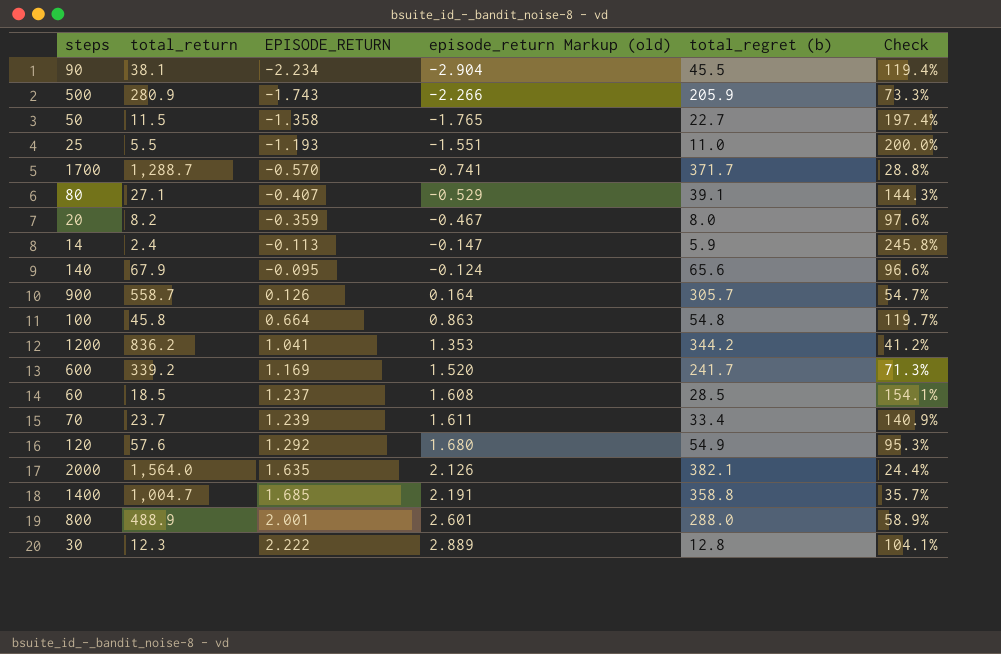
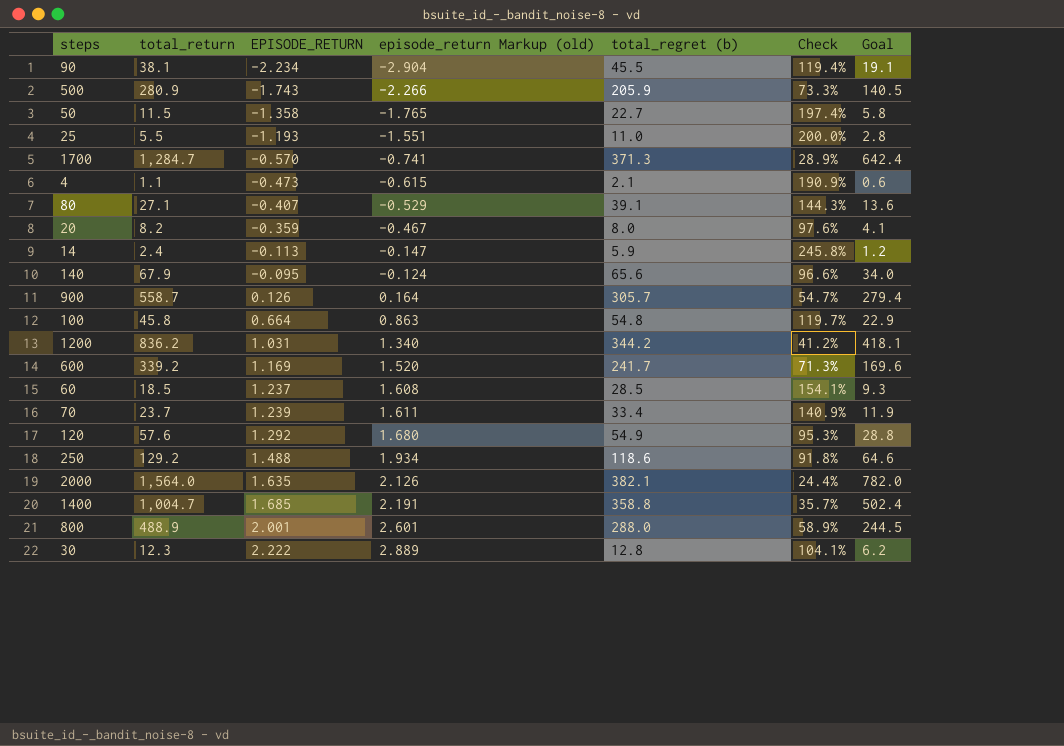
column Goal | formula: none -> [total_return] * 0.5
1700 | total_return: 1,288.7 -> 1,284.7
1700 | total_regret (b): 371.7 -> 371.3
1700 | Check: 28.8% -> 28.9%
row 4: none -> 1.1 | -0.473 | -0.615 | 2.1 | 190.9% | 0.6
1200 | EPISODE_RETURN: 1.041 -> 1.031
1200 | episode_return Markup (old): 1.353 -> 1.340
row 250: none -> 129.2 | 1.488 | 1.934 | 118.6 | 91.8% | 64.6

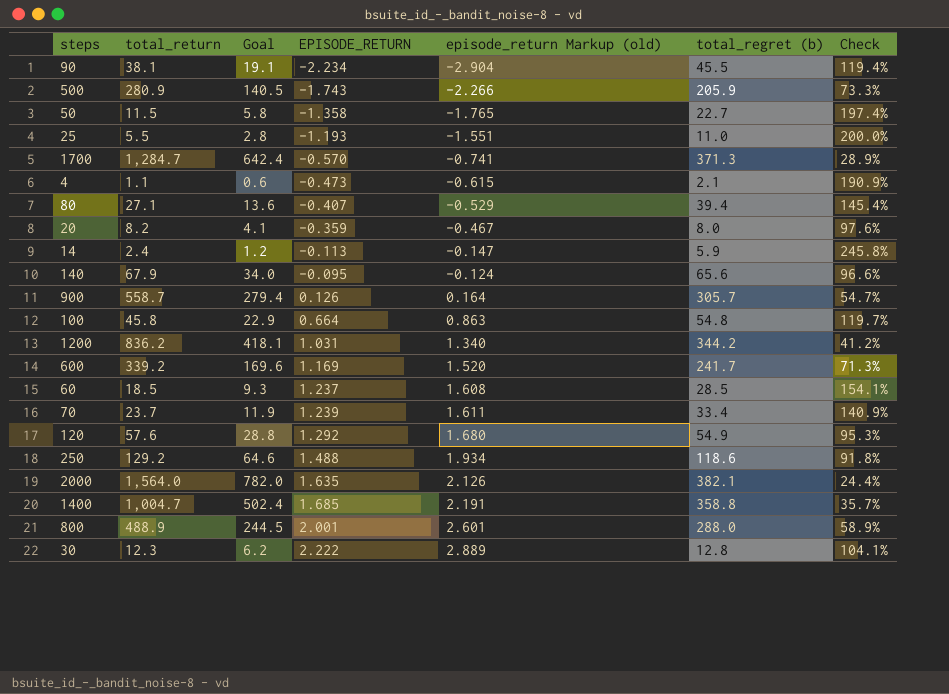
column Goal | position: 7 -> 3
80 | total_regret (b): 39.1 -> 39.4
80 | Check: 144.3% -> 145.4%

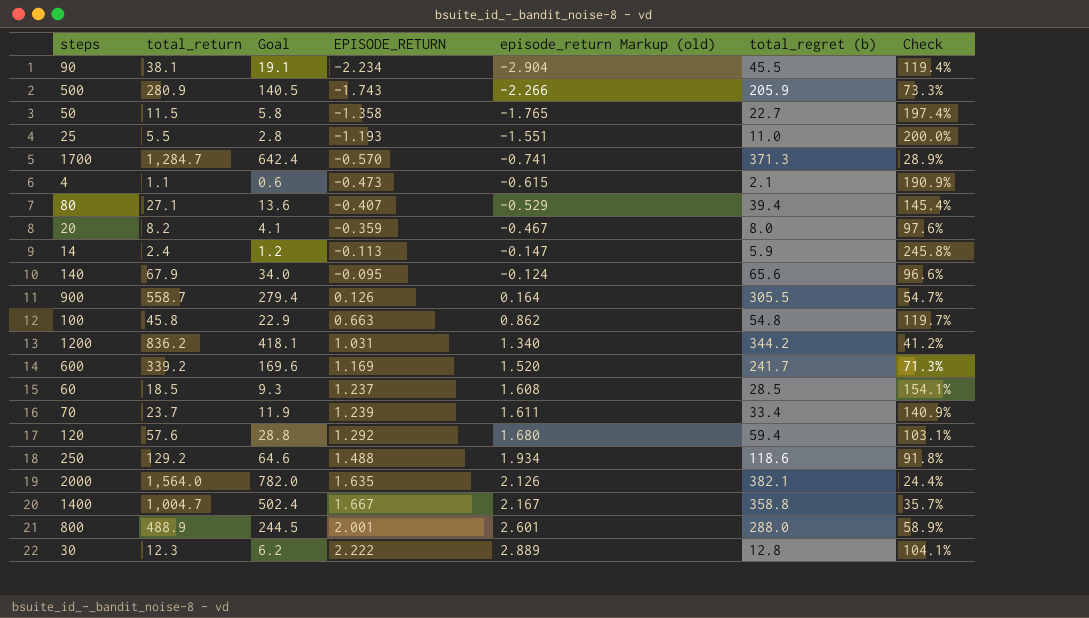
900 | total_regret (b): 305.7 -> 305.5
100 | EPISODE_RETURN: 0.664 -> 0.663
100 | episode_return Markup (old): 0.863 -> 0.862
120 | total_regret (b): 54.9 -> 59.4
120 | Check: 95.3% -> 103.1%
1400 | EPISODE_RETURN: 1.685 -> 1.667
1400 | episode_return Markup (old): 2.191 -> 2.167

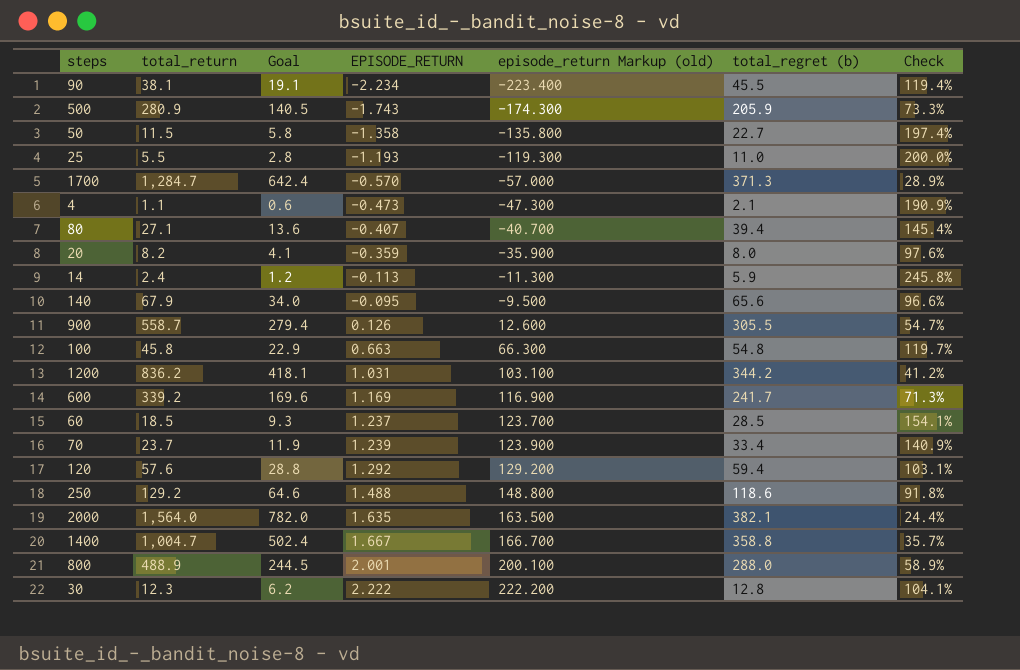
column episode_return Markup (old) | formula: [EPISODE_RETURN] * 1.3 -> [EPISODE_RETURN] * 100

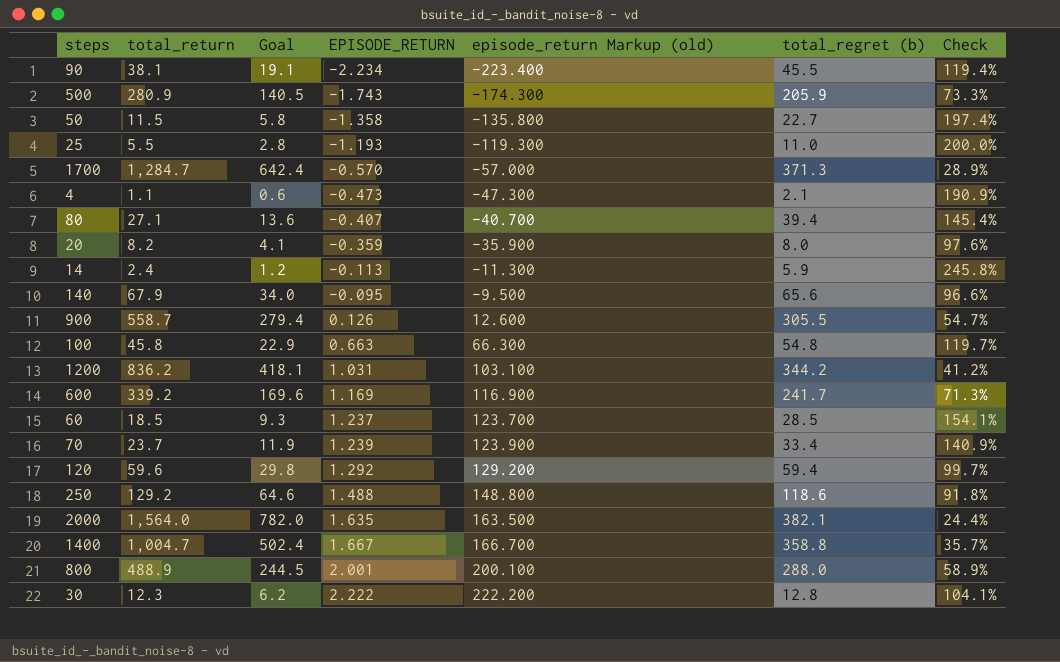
120 | total_return: 57.6 -> 59.6
120 | Goal: 28.8 -> 29.8
120 | Check: 103.1% -> 99.7%

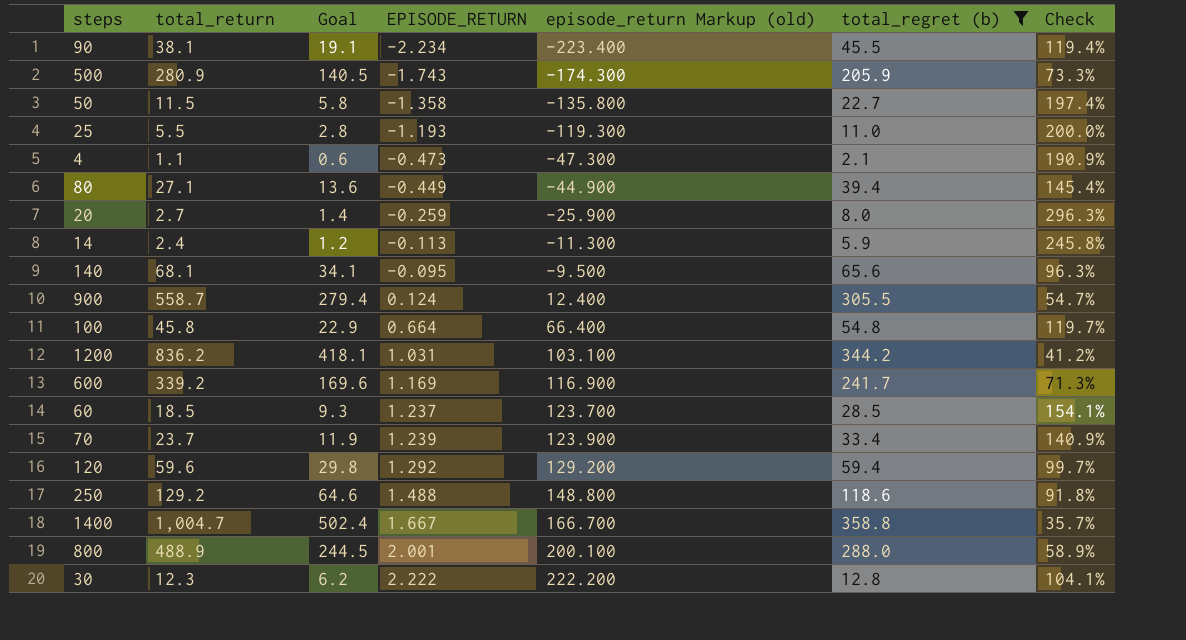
filter: none -> total_regret (b) <= 358.8
80 | EPISODE_RETURN: -0.407 -> -0.449
80 | episode_return Markup (old): -40.700 -> -44.900
20 | total_return: 8.2 -> 2.7
20 | Goal: 4.1 -> 1.4
20 | EPISODE_RETURN: -0.359 -> -0.259
20 | episode_return Markup (old): -35.900 -> -25.900
20 | Check: 97.6% -> 296.3%
140 | total_return: 67.9 -> 68.1
140 | Goal: 34.0 -> 34.1
140 | Check: 96.6% -> 96.3%
900 | EPISODE_RETURN: 0.126 -> 0.124
900 | episode_return Markup (old): 12.600 -> 12.400
100 | EPISODE_RETURN: 0.663 -> 0.664
100 | episode_return Markup (old): 66.300 -> 66.400

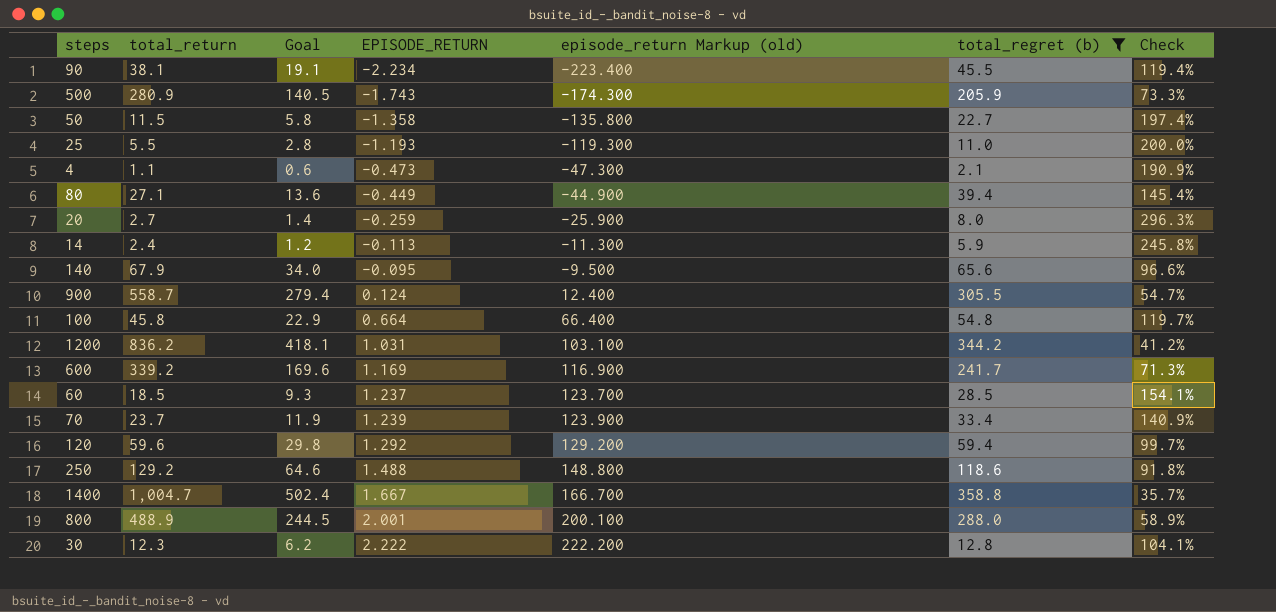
140 | total_return: 68.1 -> 67.9
140 | Goal: 34.1 -> 34.0
140 | Check: 96.3% -> 96.6%

